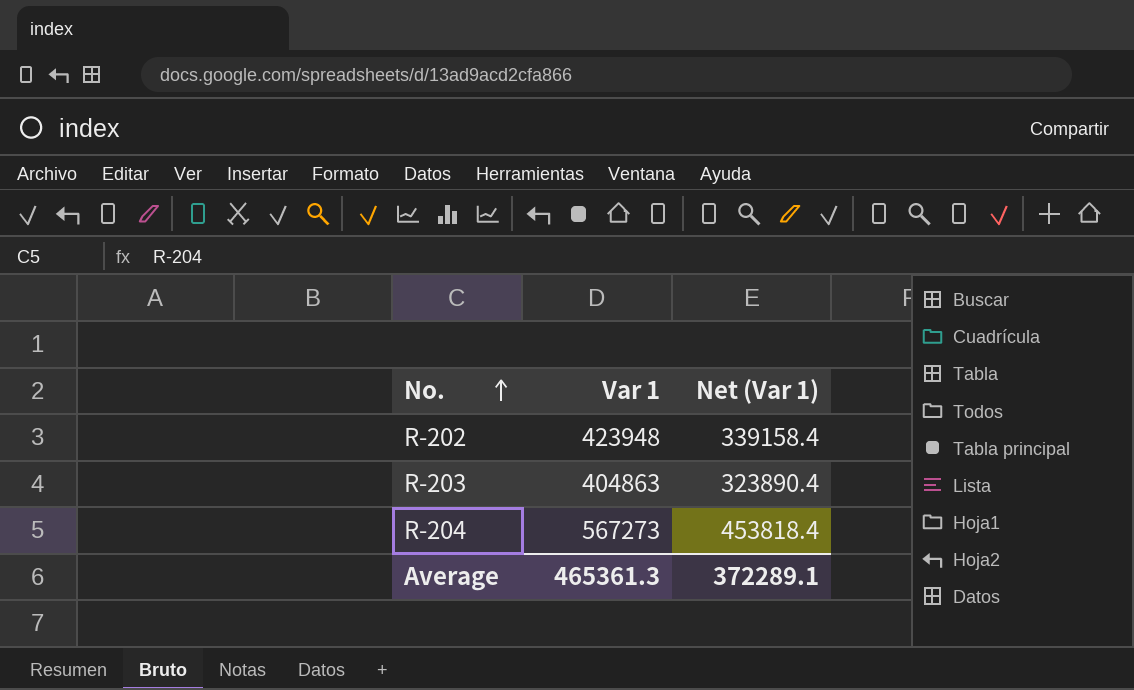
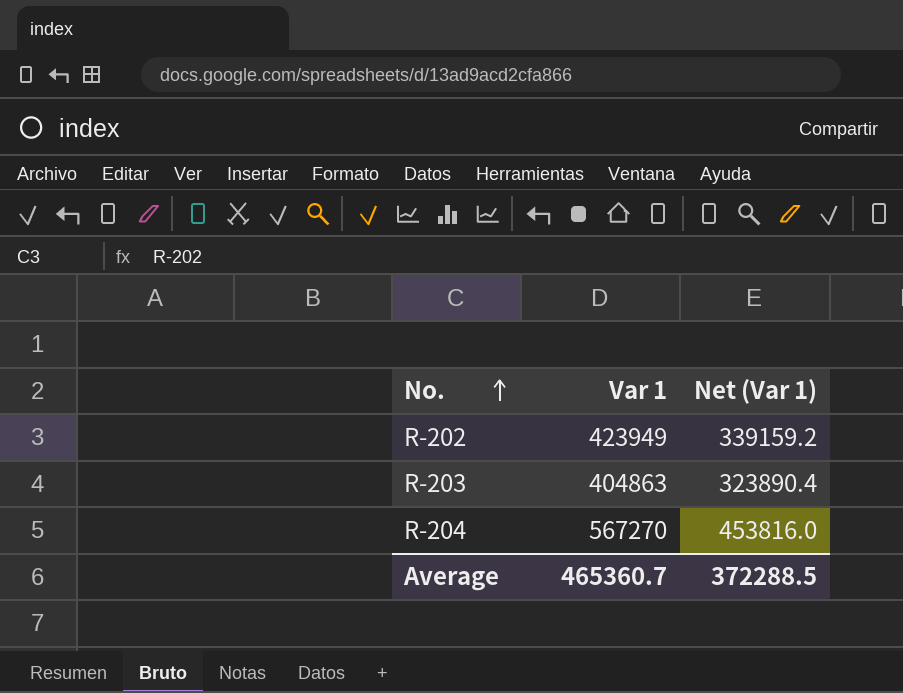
R-202 | Var 1: 423948 -> 423949
R-202 | Net (Var 1): 339158.4 -> 339159.2
R-204 | Var 1: 567273 -> 567270
R-204 | Net (Var 1): 453818.4 -> 453816.0
Average | Var 1: 465361.3 -> 465360.7
Average | Net (Var 1): 372289.1 -> 372288.5

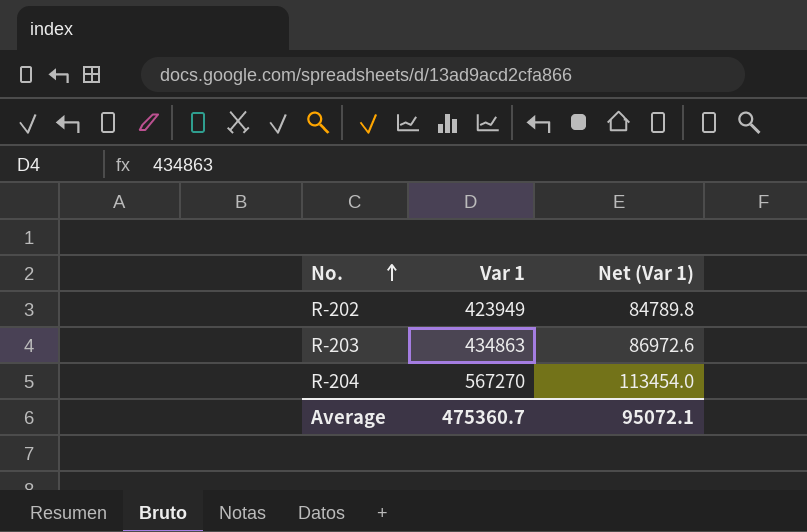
column Net (Var 1) | formula: [Var 1] * 0.8 -> [Var 1] * 0.2
R-203 | Var 1: 404863 -> 434863
Average | Var 1: 465360.7 -> 475360.7
Average | Net (Var 1): 372288.5 -> 95072.1

